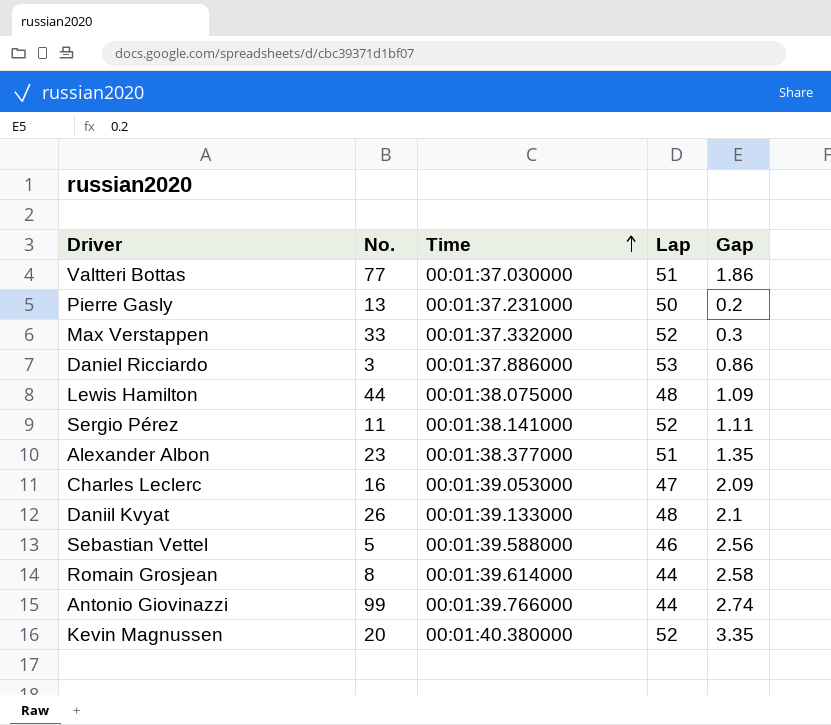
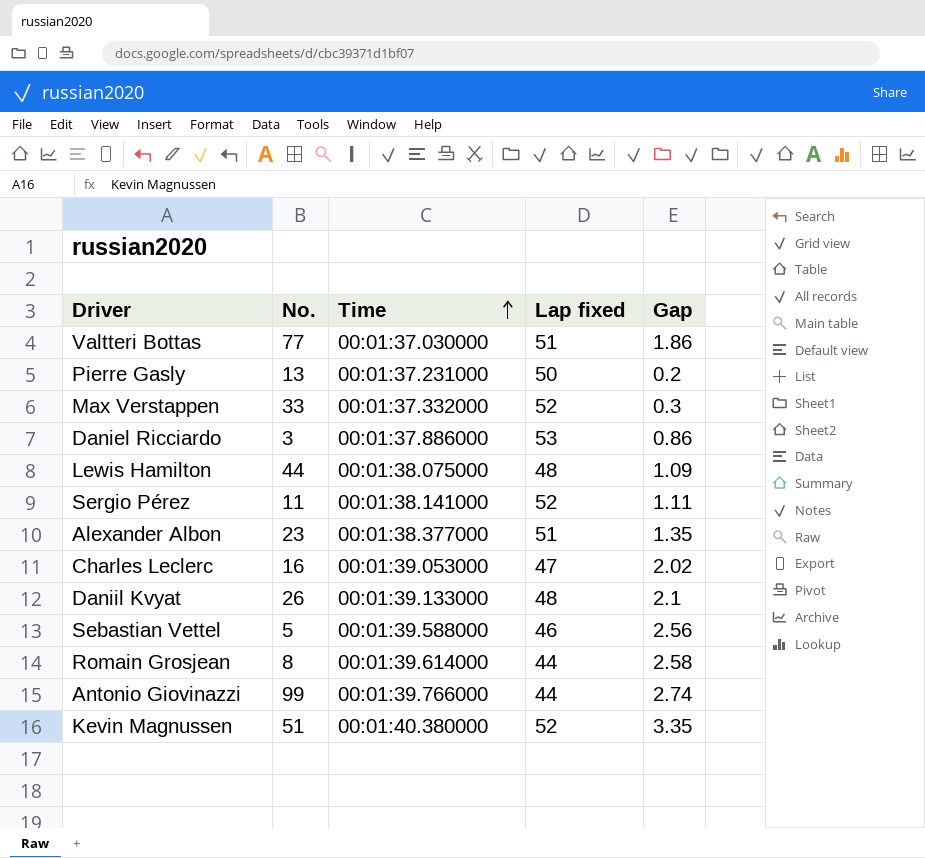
column name: Lap -> Lap fixed
Charles Leclerc | Gap: 2.09 -> 2.02
Kevin Magnussen | No.: 20 -> 51

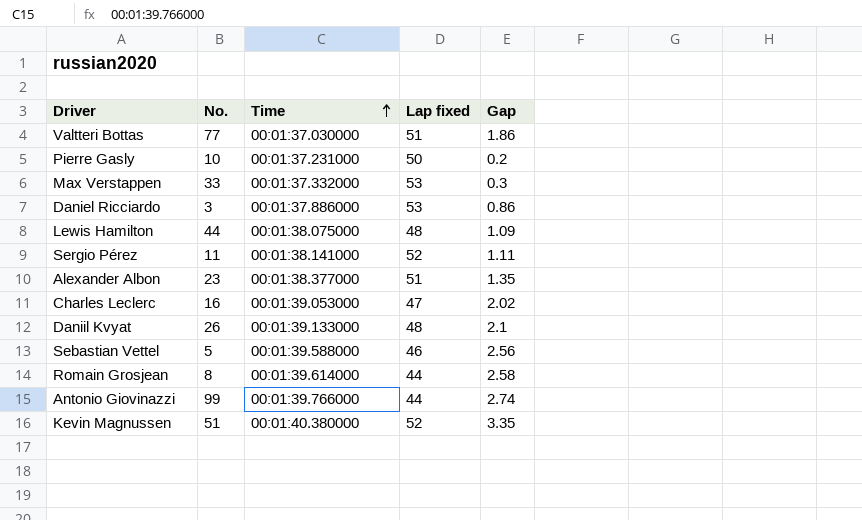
Pierre Gasly | No.: 13 -> 10
Max Verstappen | Lap fixed: 52 -> 53

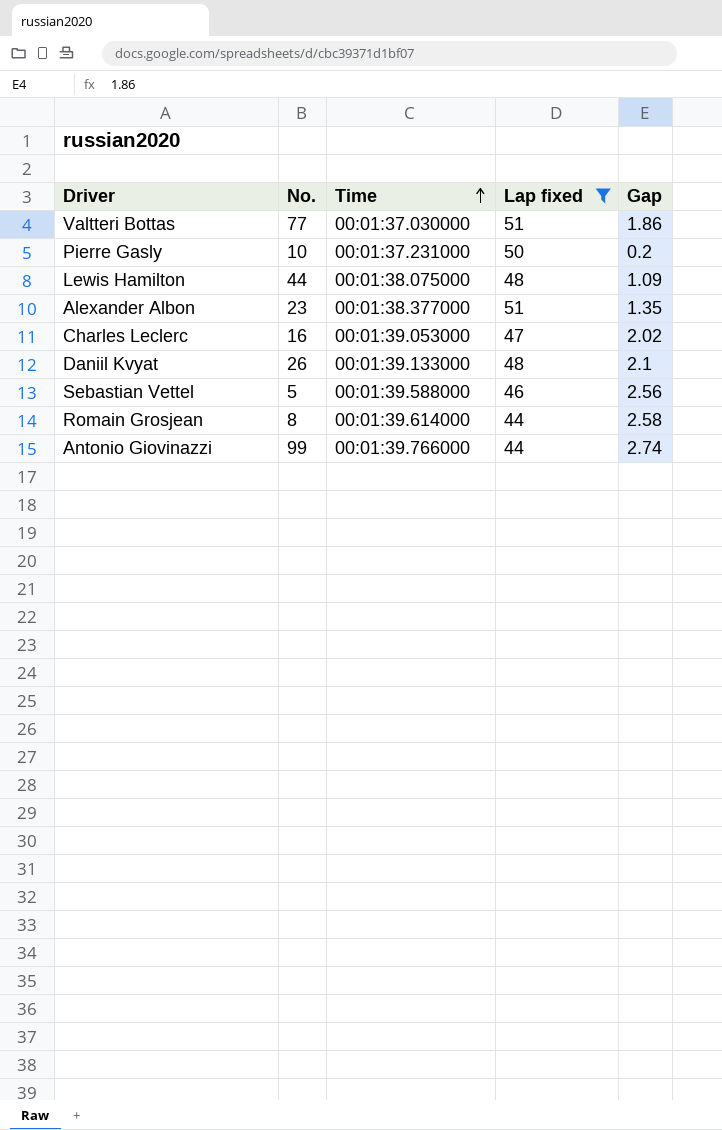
filter: none -> Lap fixed <= 51

